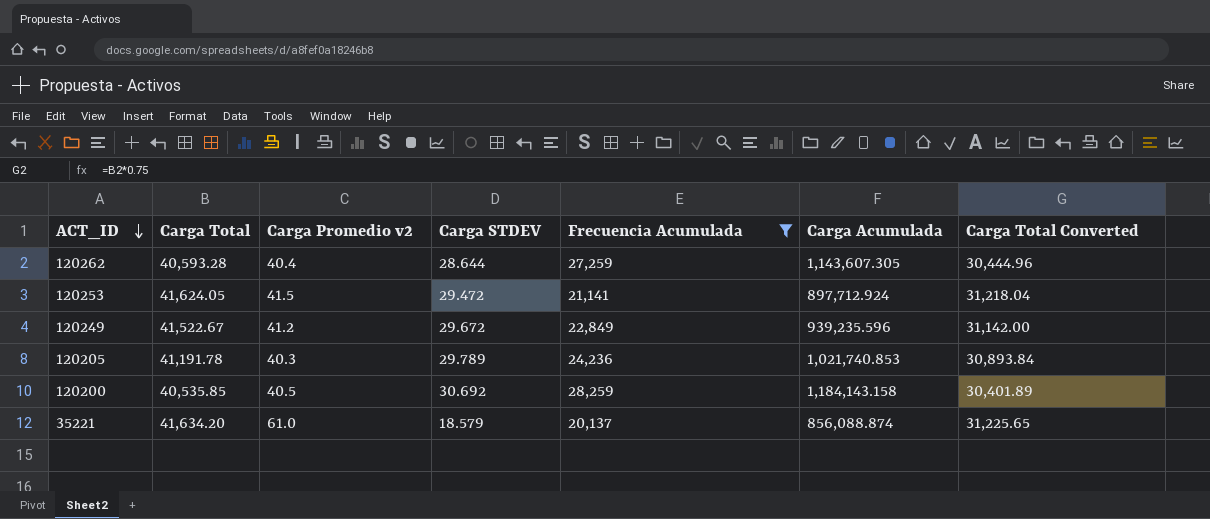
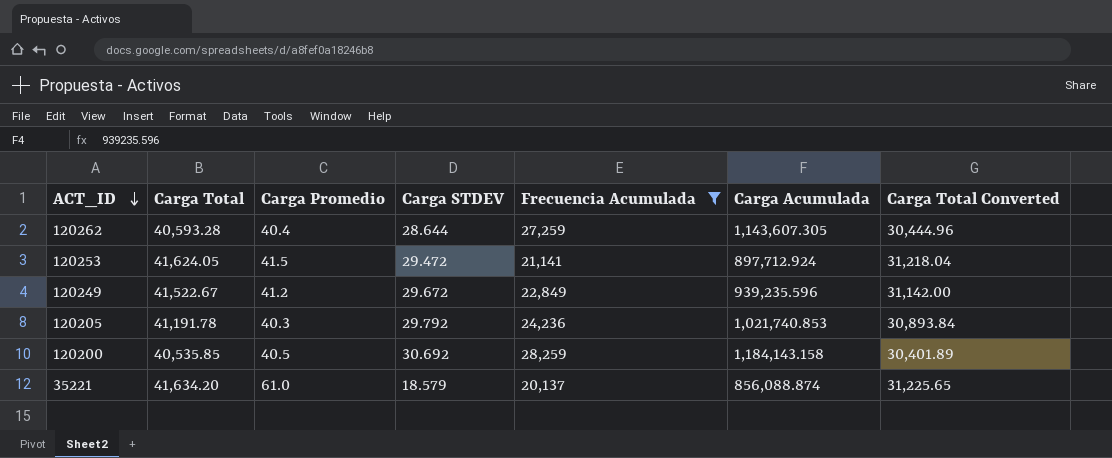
column name: Carga Promedio v2 -> Carga Promedio
120205 | Carga STDEV: 29.789 -> 29.792

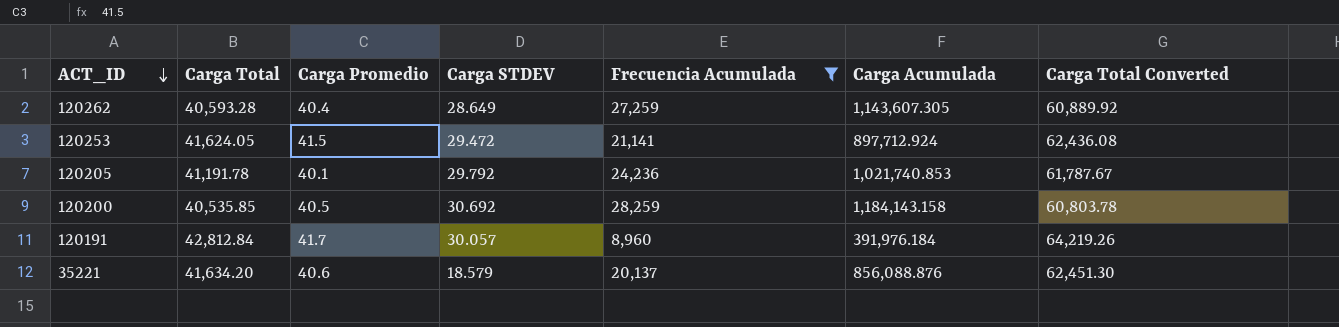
column Carga Total Converted | formula: [Carga Total] * 0.75 -> [Carga Total] * 1.5
row 120249: 41,522.67 | 41.2 | 29.672 | 22,849 | 939,235.596 | 31,142.00 -> none
120262 | Carga STDEV: 28.644 -> 28.649
120205 | Carga Promedio: 40.3 -> 40.1
row 120191: none -> 42,812.84 | 41.7 | 30.057 | 8,960 | 391,976.184 | 64,219.26
35221 | Carga Promedio: 61.0 -> 40.6
35221 | Carga Acumulada: 856,088.874 -> 856,088.876

